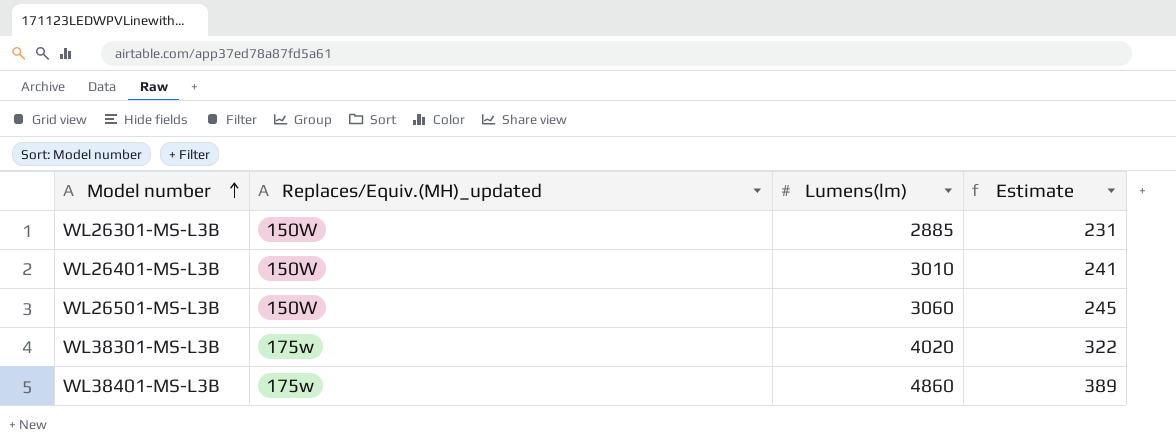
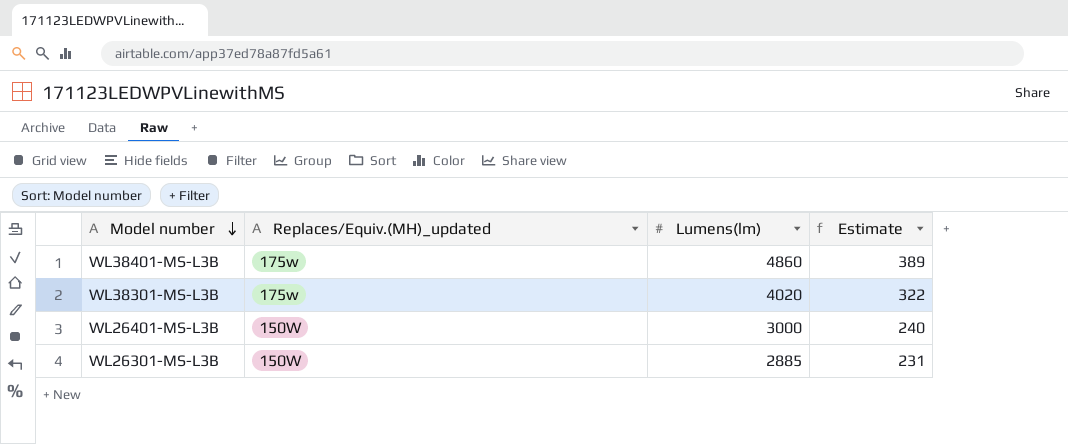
row order: Model number ascending -> Model number descending
row WL26501-MS-L3B: 150W | 3060 | 245 -> none
WL26401-MS-L3B | Lumens(lm): 3010 -> 3000
WL26401-MS-L3B | Estimate: 241 -> 240

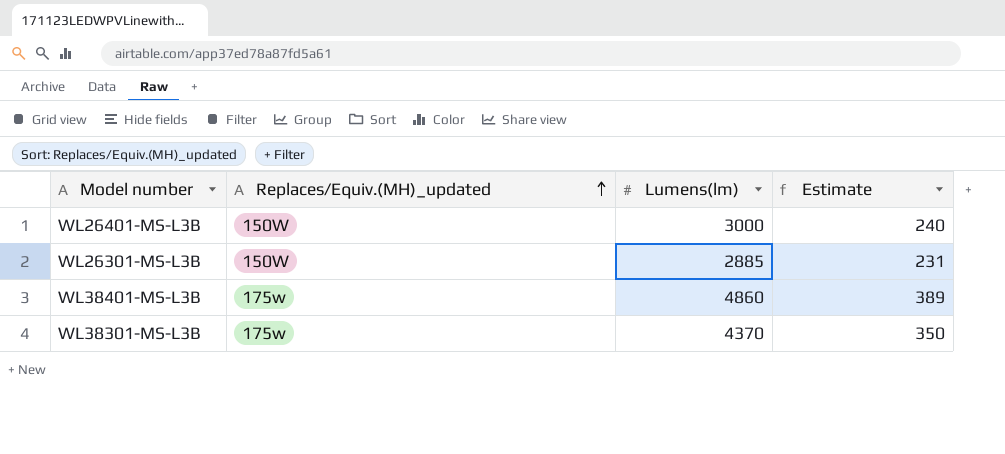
row order: Model number descending -> Replaces/Equiv.(MH)_updated ascending
WL38301-MS-L3B | Lumens(lm): 4020 -> 4370
WL38301-MS-L3B | Estimate: 322 -> 350

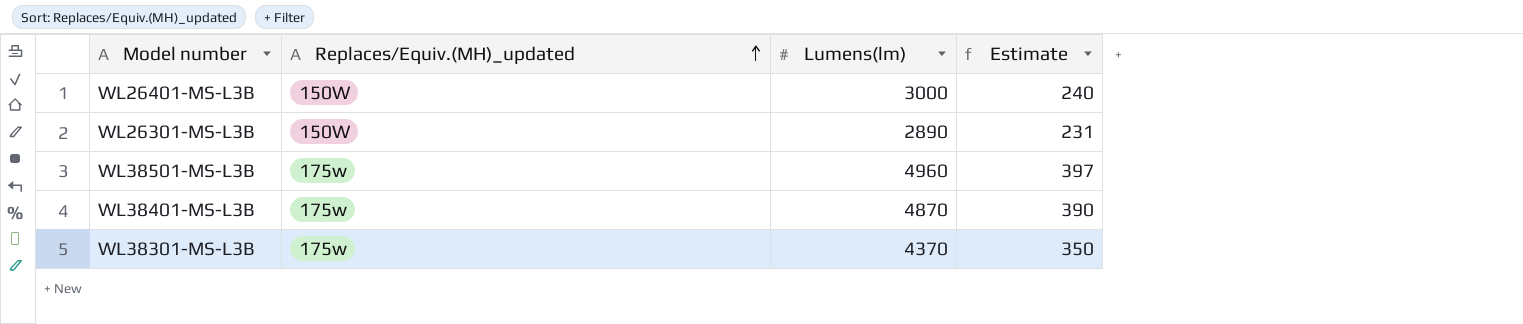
WL26301-MS-L3B | Lumens(lm): 2885 -> 2890
row WL38501-MS-L3B: none -> 175w | 4960 | 397
WL38401-MS-L3B | Lumens(lm): 4860 -> 4870
WL38401-MS-L3B | Estimate: 389 -> 390

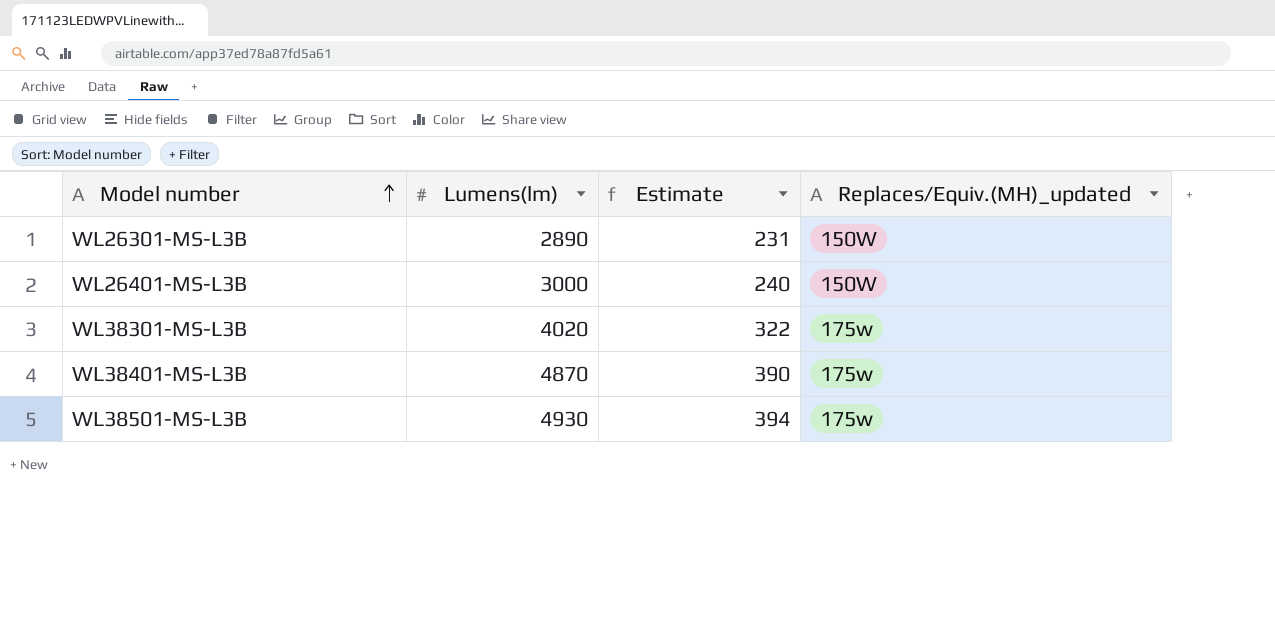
row order: Replaces/Equiv.(MH)_updated ascending -> Model number ascending
column Replaces/Equiv.(MH)_updated | position: 2 -> 4
WL38301-MS-L3B | Lumens(lm): 4370 -> 4020
WL38301-MS-L3B | Estimate: 350 -> 322
WL38501-MS-L3B | Lumens(lm): 4960 -> 4930
WL38501-MS-L3B | Estimate: 397 -> 394

